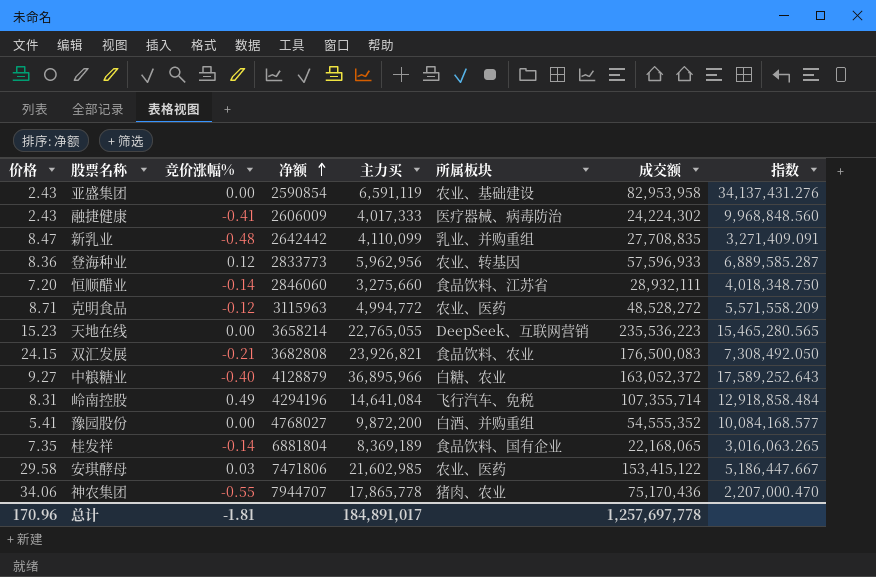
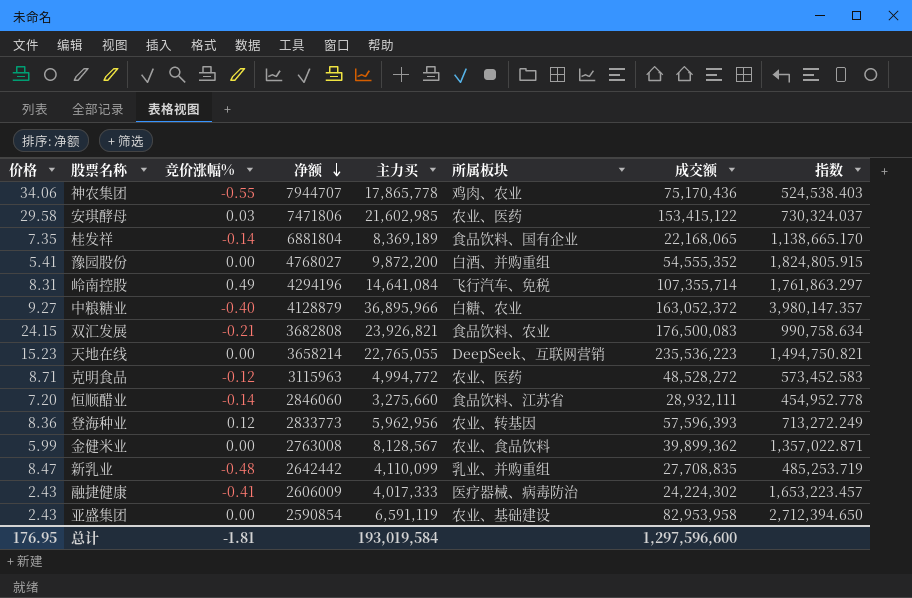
row order: 净额 ascending -> 净额 descending
column 指数 | formula: [成交额] / [价格] -> [主力买] / [价格]
神农集团 | 所属板块: 猪肉、农业 -> 鸡肉、农业
登海种业 | 成交额: 57,596,933 -> 57,596,393
row 金健米业: none -> 5.99 | 0.00 | 2763008 | 8,128,567 | 农业、食品饮料 | 39,899,362 | 1,357,022.871
总计 | 价格: 170.96 -> 176.95
总计 | 主力买: 184,891,017 -> 193,019,584
总计 | 成交额: 1,257,697,778 -> 1,297,596,600

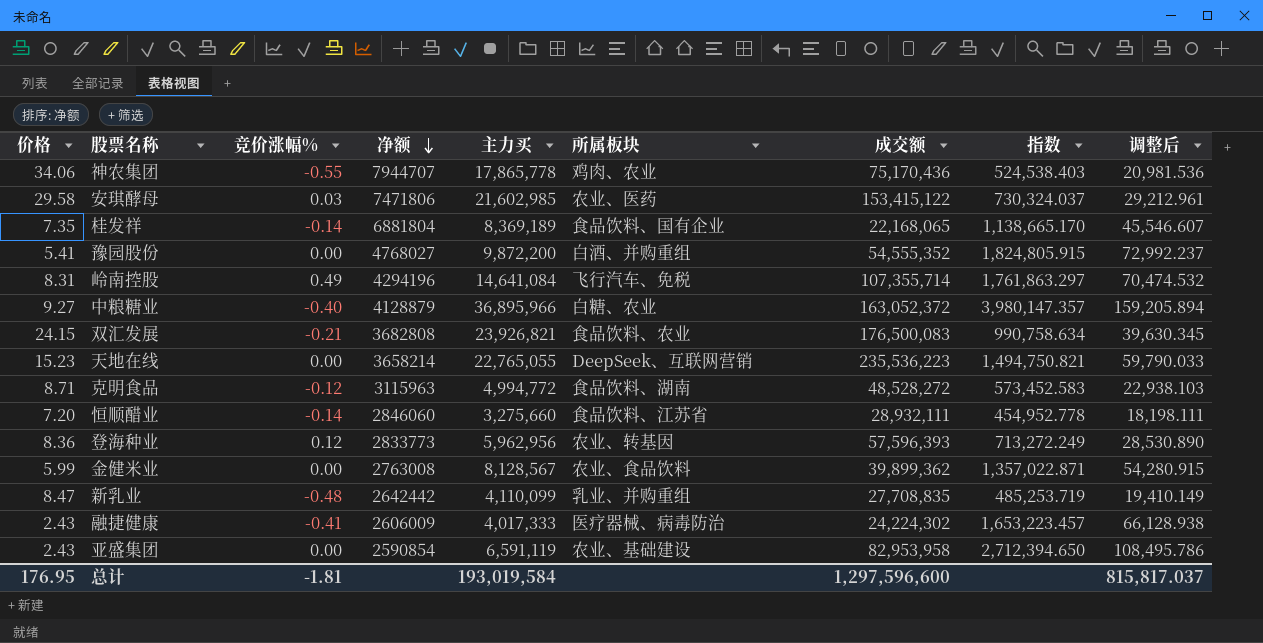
column 调整后 | formula: none -> [指数] * 0.04
克明食品 | 所属板块: 农业、医药 -> 食品饮料、湖南

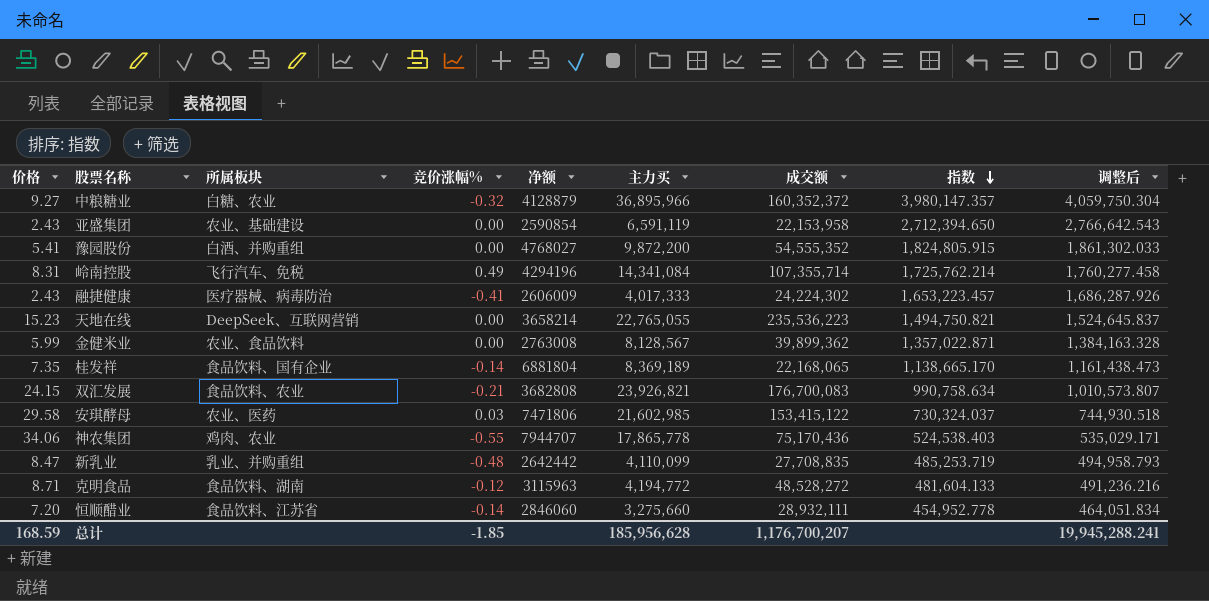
row order: 净额 descending -> 指数 descending
column 所属板块 | position: 6 -> 3
column 调整后 | formula: [指数] * 0.04 -> [指数] * 1.02
row 登海种业: 8.36 | 0.12 | 2833773 | 5,962,956 | 农业、转基因 | 57,596,393 | 713,272.249 | 28,530.890 -> none
中粮糖业 | 竞价涨幅%: -0.40 -> -0.32
中粮糖业 | 成交额: 163,052,372 -> 160,352,372
亚盛集团 | 成交额: 82,953,958 -> 22,153,958
岭南控股 | 主力买: 14,641,084 -> 14,341,084
岭南控股 | 指数: 1,761,863.297 -> 1,725,762.214
双汇发展 | 成交额: 176,500,083 -> 176,700,083
克明食品 | 主力买: 4,994,772 -> 4,194,772
克明食品 | 指数: 573,452.583 -> 481,604.133
总计 | 价格: 176.95 -> 168.59
总计 | 竞价涨幅%: -1.81 -> -1.85
总计 | 主力买: 193,019,584 -> 185,956,628
总计 | 成交额: 1,297,596,600 -> 1,176,700,207
总计 | 调整后: 815,817.037 -> 19,945,288.241

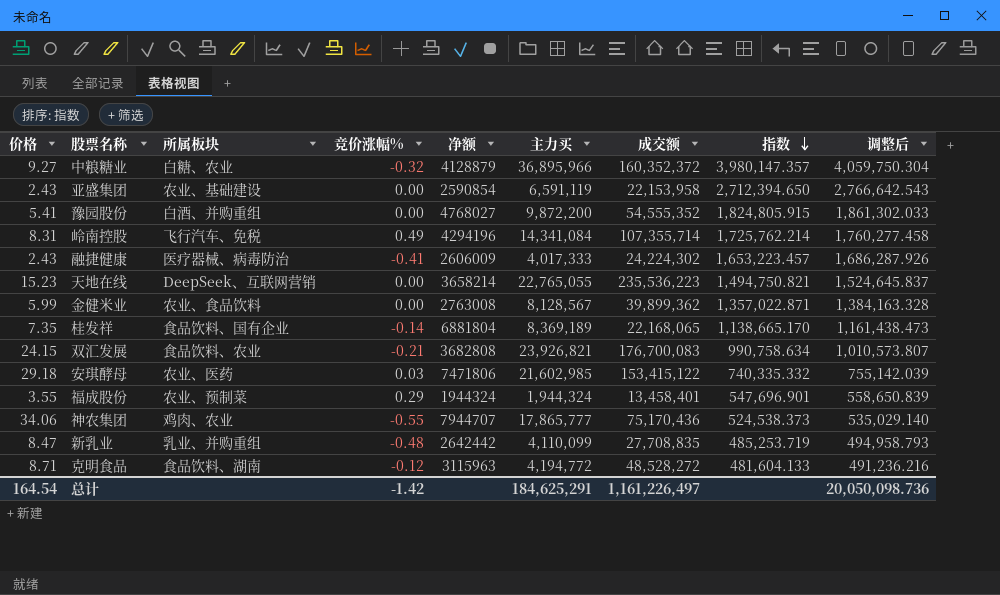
row 恒顺醋业: 7.20 | 食品饮料、江苏省 | -0.14 | 2846060 | 3,275,660 | 28,932,111 | 454,952.778 | 464,051.834 -> none
安琪酵母 | 价格: 29.58 -> 29.18
安琪酵母 | 指数: 730,324.037 -> 740,335.332
安琪酵母 | 调整后: 744,930.518 -> 755,142.039
row 福成股份: none -> 3.55 | 农业、预制菜 | 0.29 | 1944324 | 1,944,324 | 13,458,401 | 547,696.901 | 558,650.839
神农集团 | 主力买: 17,865,778 -> 17,865,777
神农集团 | 指数: 524,538.403 -> 524,538.373
神农集团 | 调整后: 535,029.171 -> 535,029.140
总计 | 价格: 168.59 -> 164.54
总计 | 竞价涨幅%: -1.85 -> -1.42
总计 | 主力买: 185,956,628 -> 184,625,291
总计 | 成交额: 1,176,700,207 -> 1,161,226,497
总计 | 调整后: 19,945,288.241 -> 20,050,098.736

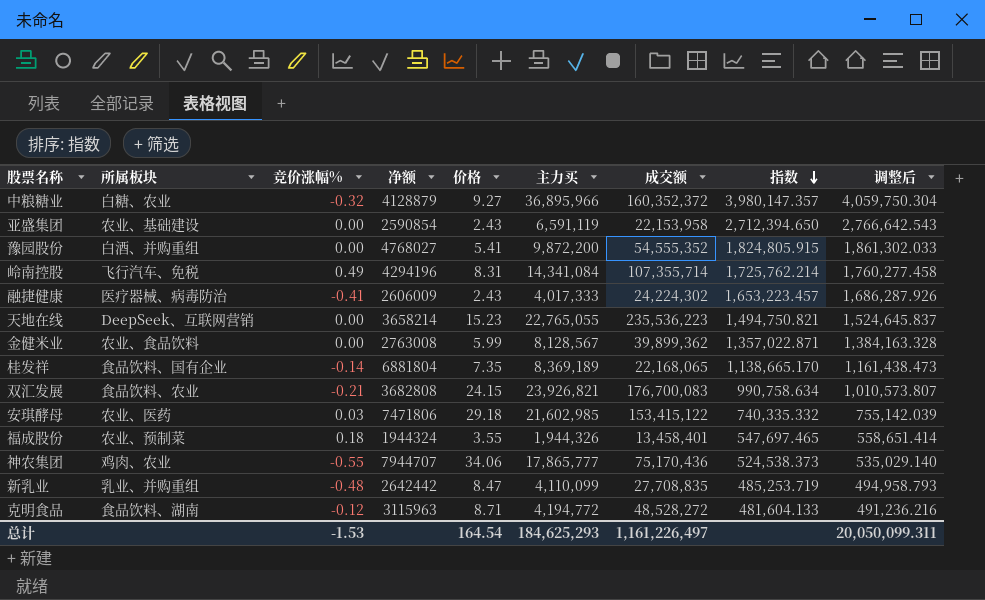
column 价格 | position: 1 -> 5
福成股份 | 竞价涨幅%: 0.29 -> 0.18
福成股份 | 主力买: 1,944,324 -> 1,944,326
福成股份 | 指数: 547,696.901 -> 547,697.465
福成股份 | 调整后: 558,650.839 -> 558,651.414
总计 | 竞价涨幅%: -1.42 -> -1.53
总计 | 主力买: 184,625,291 -> 184,625,293
总计 | 调整后: 20,050,098.736 -> 20,050,099.311

